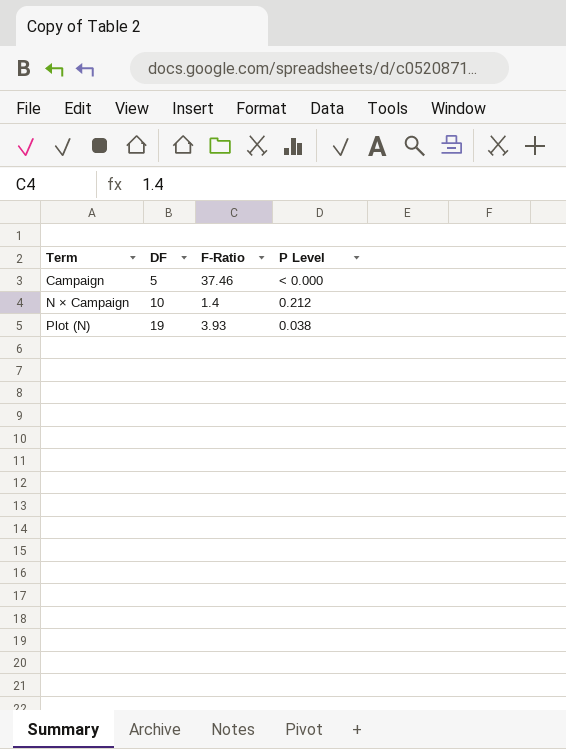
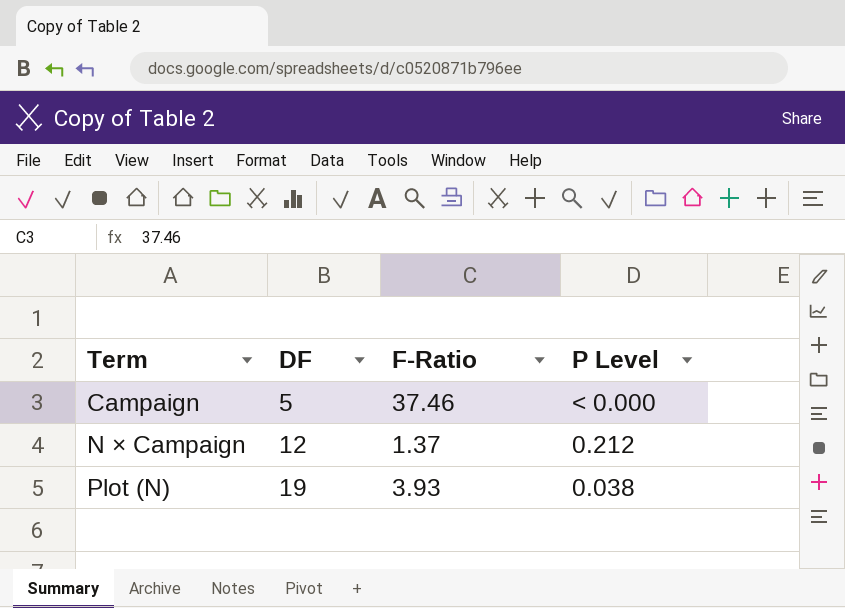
N × Campaign | DF: 10 -> 12
N × Campaign | F-Ratio: 1.4 -> 1.37

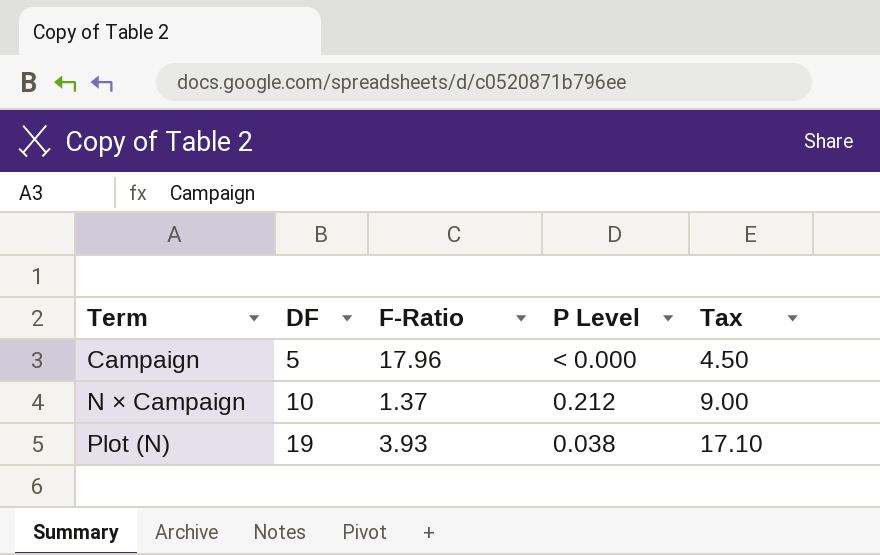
column Tax | formula: none -> [DF] * 0.9
Campaign | F-Ratio: 37.46 -> 17.96
N × Campaign | DF: 12 -> 10

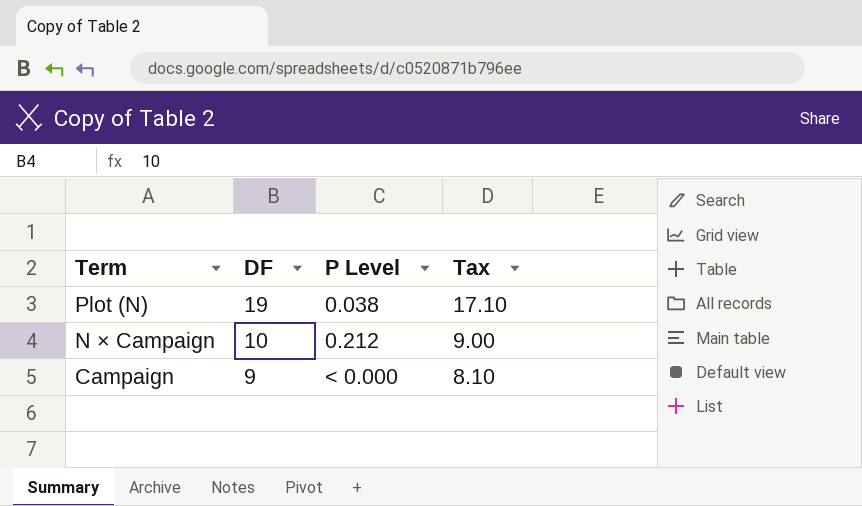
row order: Term ascending -> Term descending
column F-Ratio | position: 3 -> none
Campaign | DF: 5 -> 9
Campaign | Tax: 4.50 -> 8.10

